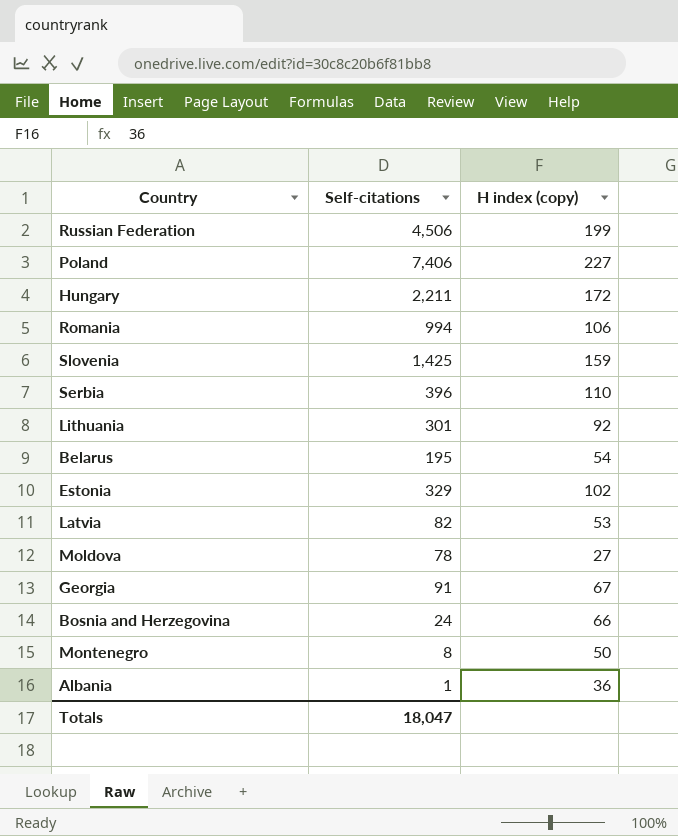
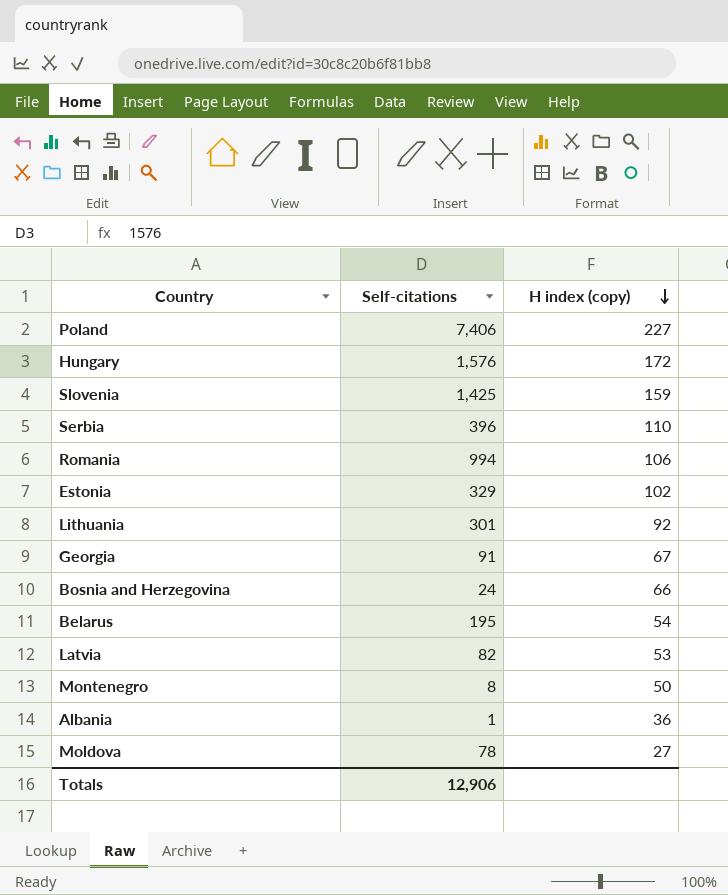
row order: none -> H index (copy) descending
row Russian Federation: 4,506 | 199 -> none
Hungary | Self-citations: 2,211 -> 1,576
Totals | Self-citations: 18,047 -> 12,906

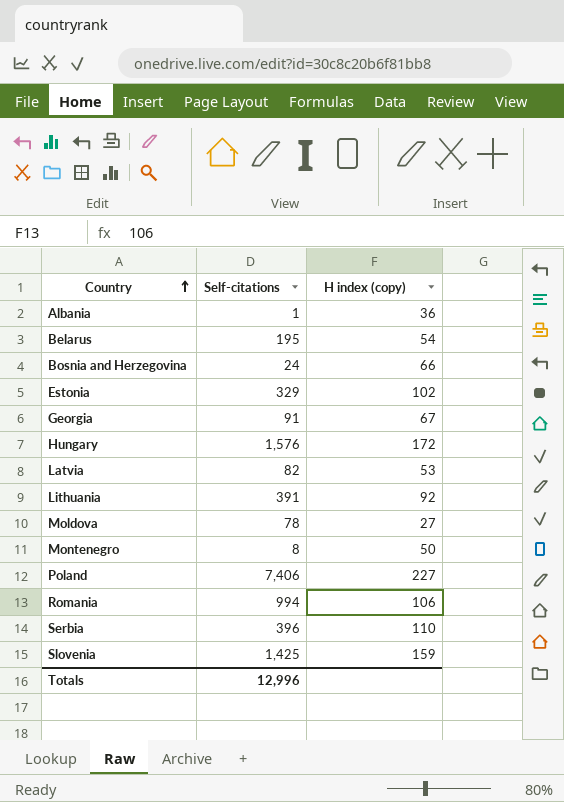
row order: H index (copy) descending -> Country ascending
Lithuania | Self-citations: 301 -> 391
Totals | Self-citations: 12,906 -> 12,996

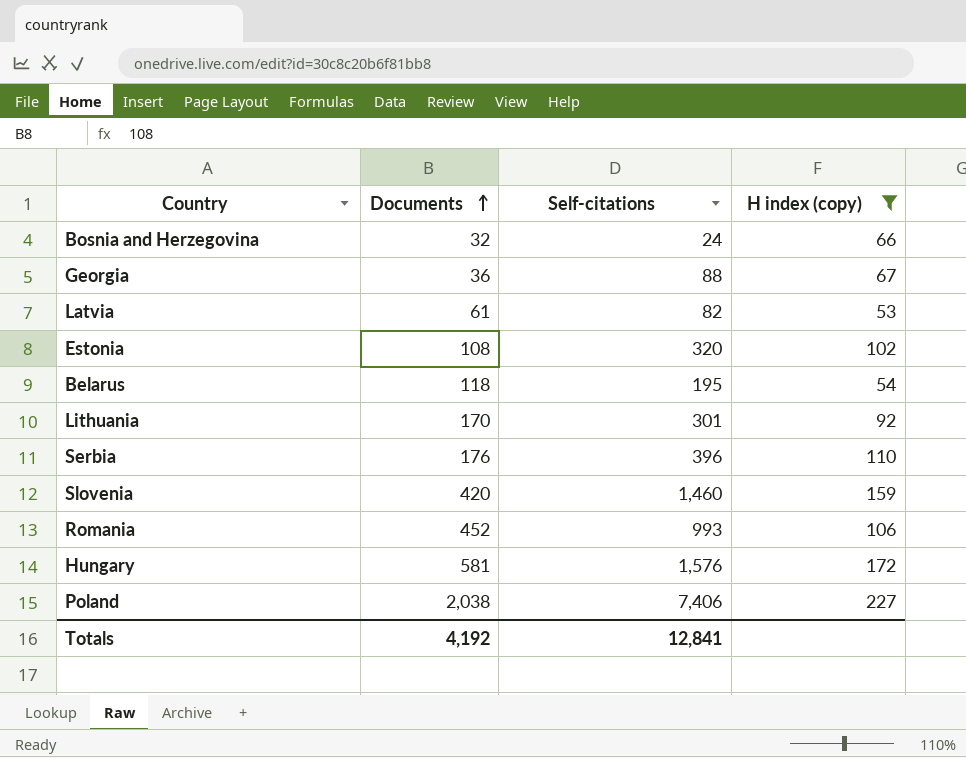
filter: none -> H index (copy) >= 53
row order: Country ascending -> Documents ascending
column Documents | position: none -> 2
Georgia | Self-citations: 91 -> 88
Estonia | Self-citations: 329 -> 320
Lithuania | Self-citations: 391 -> 301
Slovenia | Self-citations: 1,425 -> 1,460
Romania | Self-citations: 994 -> 993
Totals | Self-citations: 12,996 -> 12,841

